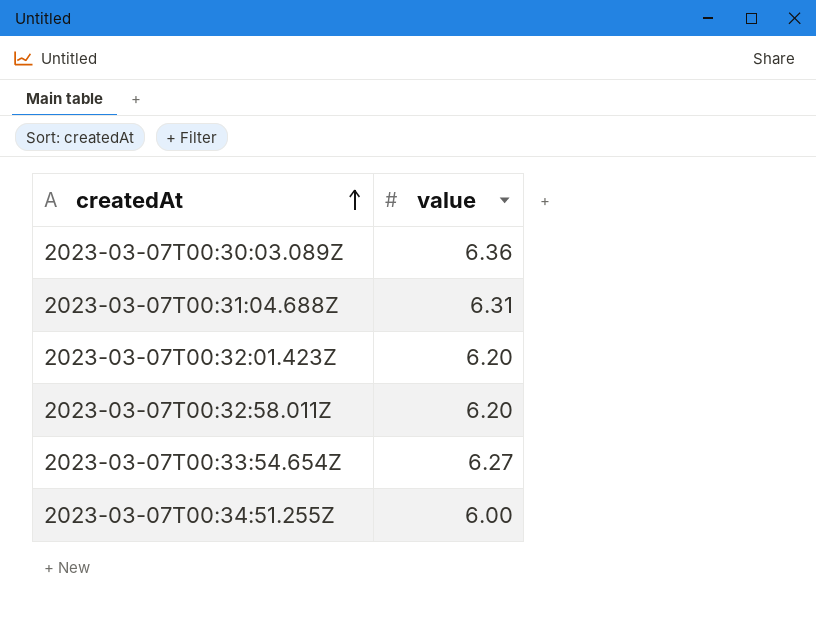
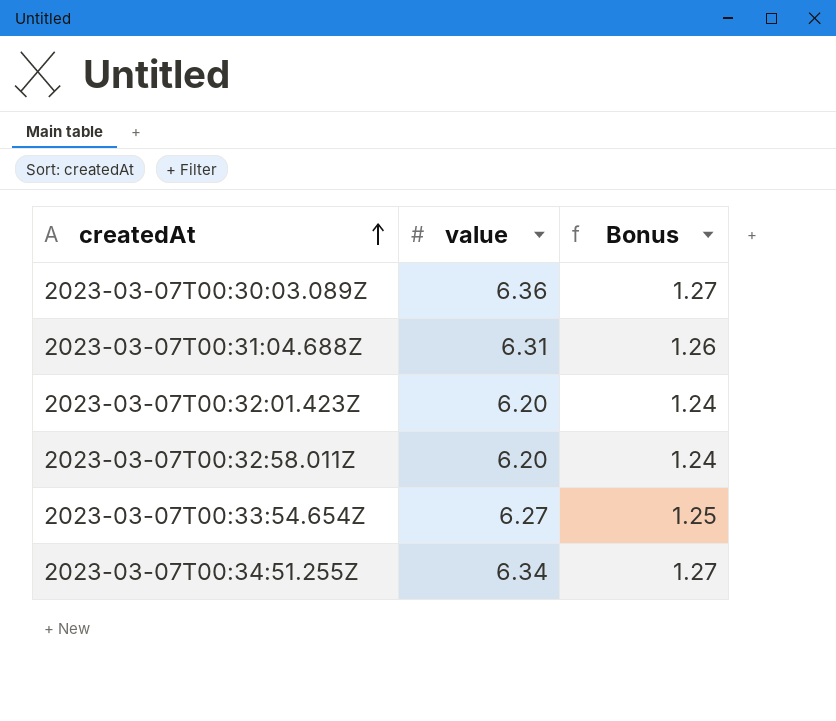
column Bonus | formula: none -> [value] * 0.2
2023-03-07T00:34:51.255Z | value: 6.00 -> 6.34

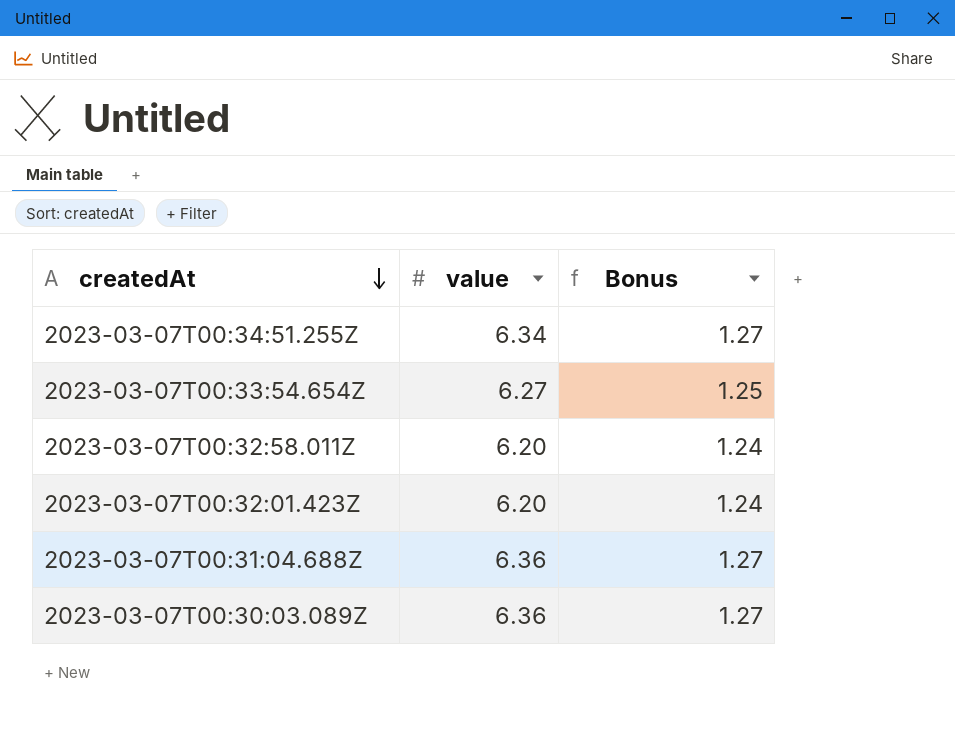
row order: createdAt ascending -> createdAt descending
2023-03-07T00:31:04.688Z | value: 6.31 -> 6.36
2023-03-07T00:31:04.688Z | Bonus: 1.26 -> 1.27

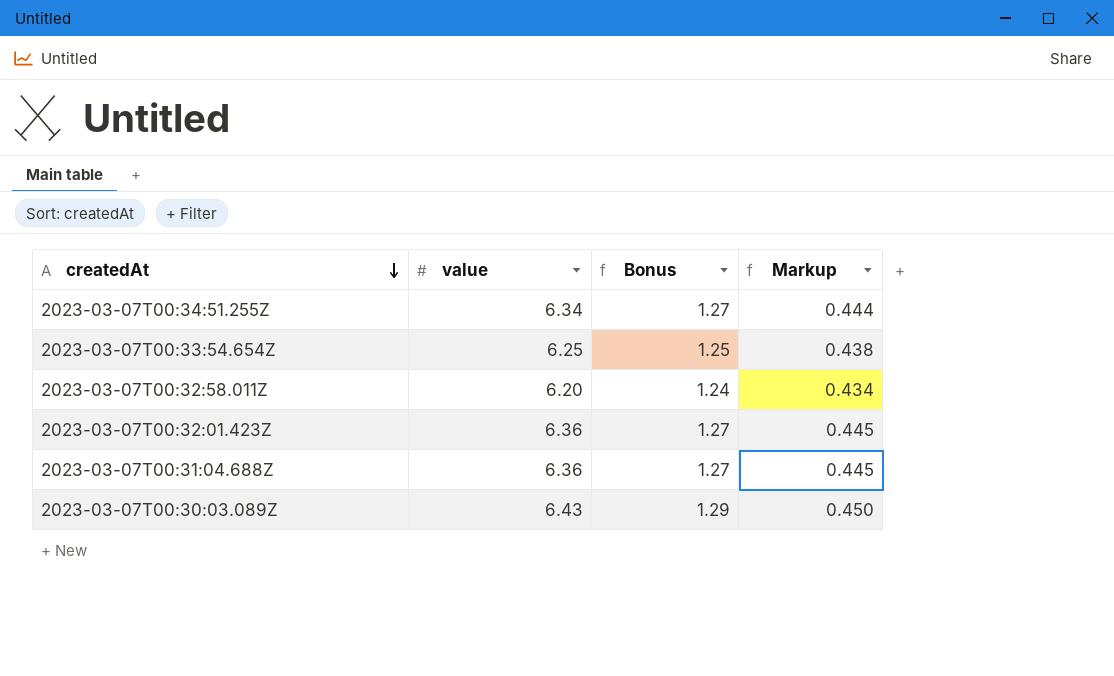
column Markup | formula: none -> [value] * 0.07
2023-03-07T00:33:54.654Z | value: 6.27 -> 6.25
2023-03-07T00:32:01.423Z | value: 6.20 -> 6.36
2023-03-07T00:32:01.423Z | Bonus: 1.24 -> 1.27
2023-03-07T00:30:03.089Z | value: 6.36 -> 6.43
2023-03-07T00:30:03.089Z | Bonus: 1.27 -> 1.29

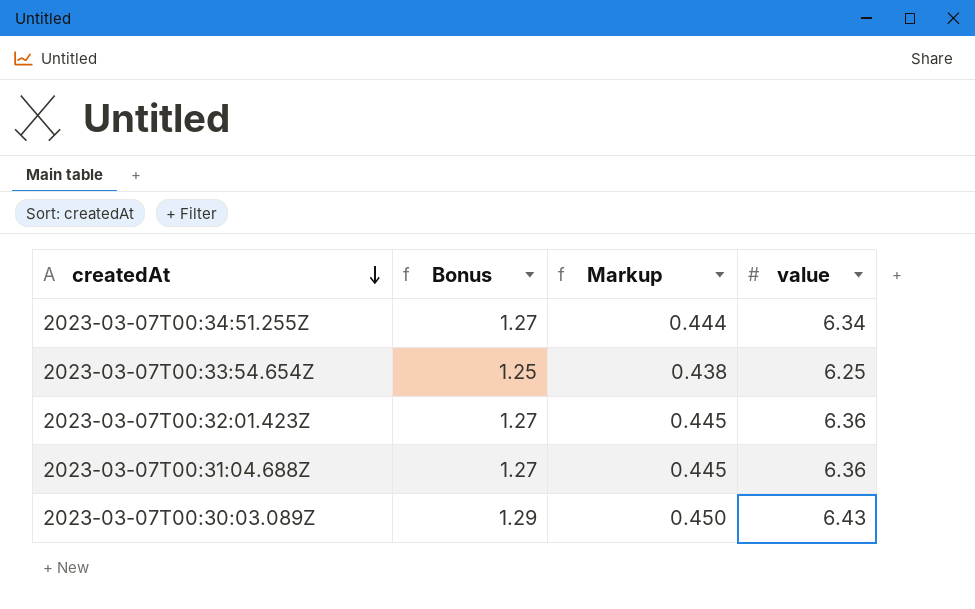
column value | position: 2 -> 4
row 2023-03-07T00:32:58.011Z: 6.20 | 1.24 | 0.434 -> none

